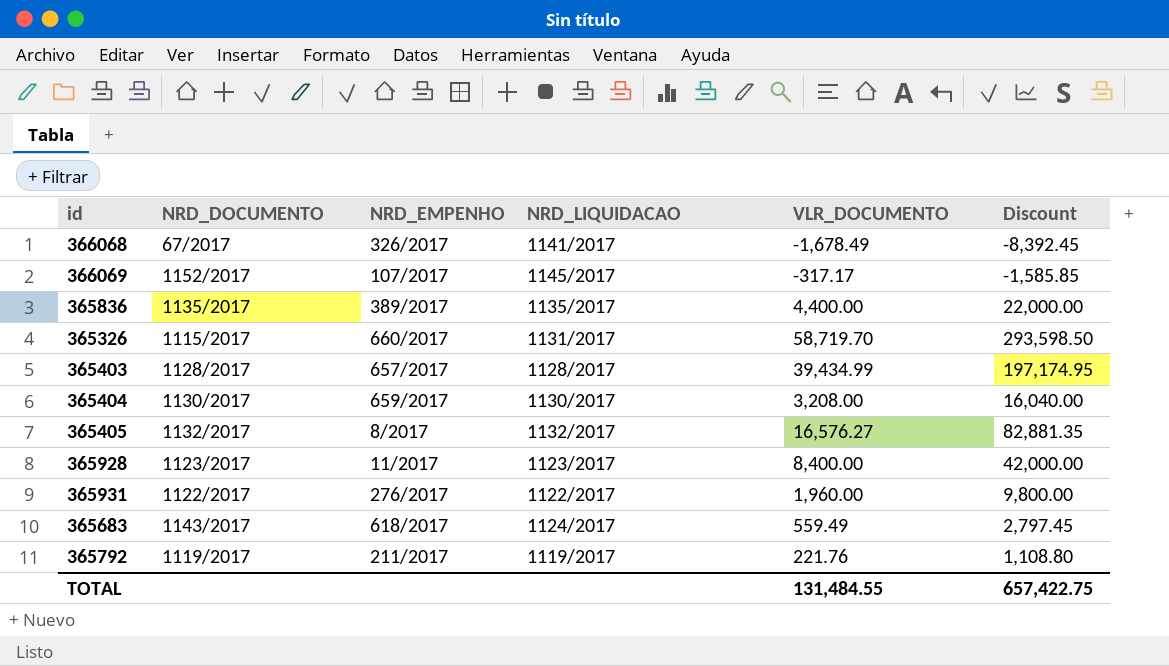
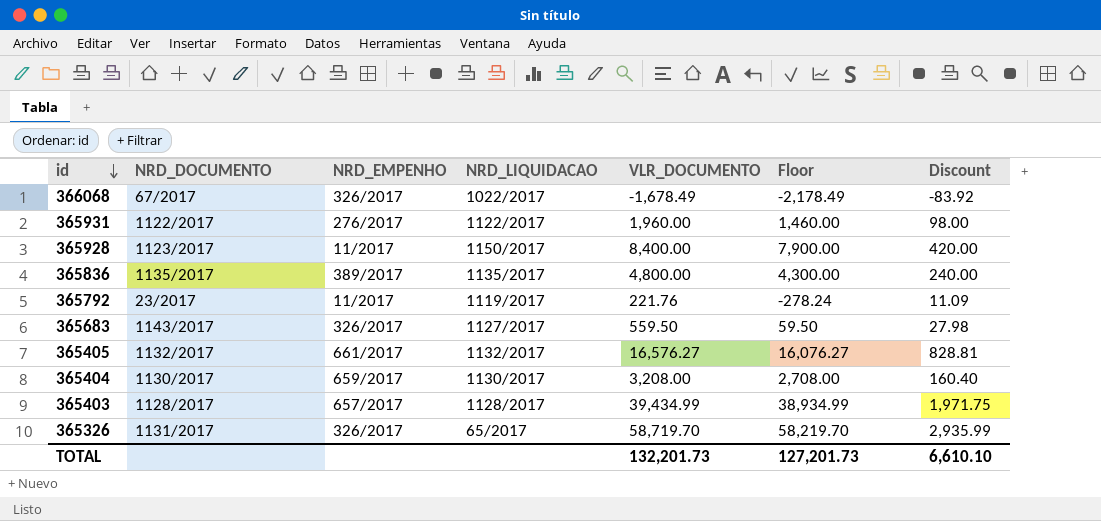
row order: none -> id descending
column Floor | formula: none -> [VLR_DOCUMENTO] - 500
column Discount | formula: [VLR_DOCUMENTO] * 5 -> [VLR_DOCUMENTO] * 0.05
row 366069: 1152/2017 | 107/2017 | 1145/2017 | -317.17 | -1,585.85 -> none
366068 | NRD_LIQUIDACAO: 1141/2017 -> 1022/2017
365928 | NRD_LIQUIDACAO: 1123/2017 -> 1150/2017
365836 | VLR_DOCUMENTO: 4,400.00 -> 4,800.00
365792 | NRD_DOCUMENTO: 1119/2017 -> 23/2017
365792 | NRD_EMPENHO: 211/2017 -> 11/2017
365683 | NRD_EMPENHO: 618/2017 -> 326/2017
365683 | NRD_LIQUIDACAO: 1124/2017 -> 1127/2017
365683 | VLR_DOCUMENTO: 559.49 -> 559.50
365405 | NRD_EMPENHO: 8/2017 -> 661/2017
365326 | NRD_DOCUMENTO: 1115/2017 -> 1131/2017
365326 | NRD_EMPENHO: 660/2017 -> 326/2017
365326 | NRD_LIQUIDACAO: 1131/2017 -> 65/2017
TOTAL | VLR_DOCUMENTO: 131,484.55 -> 132,201.73
TOTAL | Discount: 657,422.75 -> 6,610.10

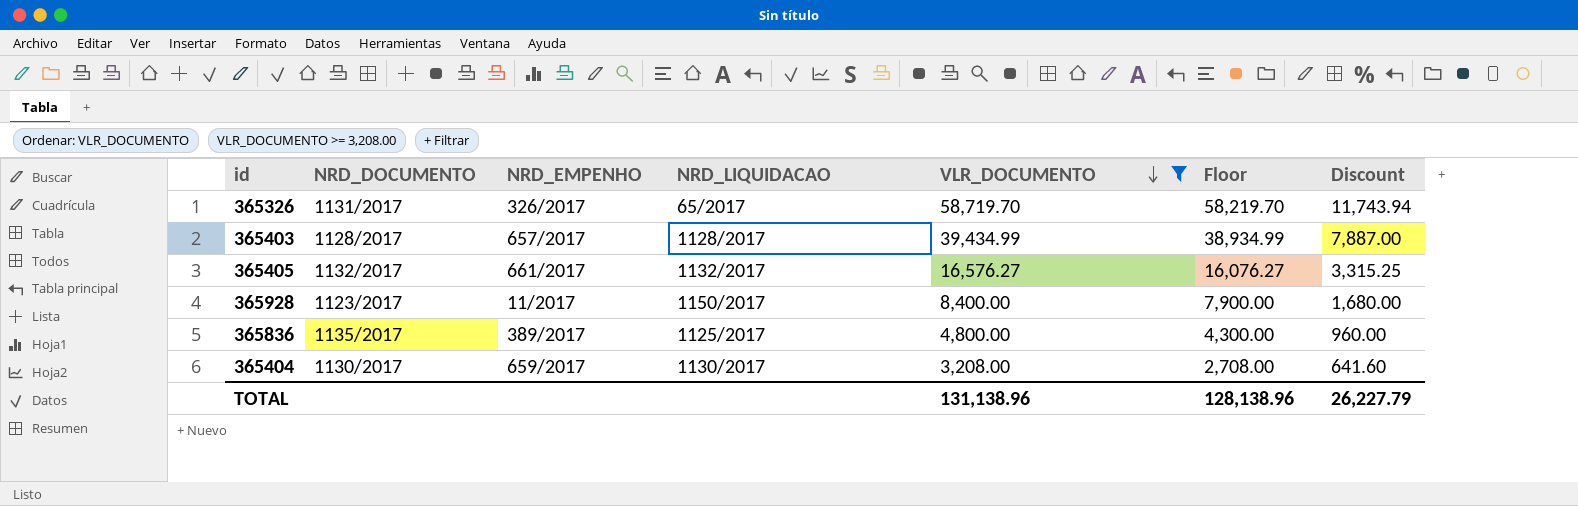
filter: none -> VLR_DOCUMENTO >= 3,208.00
row order: id descending -> VLR_DOCUMENTO descending
column Discount | formula: [VLR_DOCUMENTO] * 0.05 -> [VLR_DOCUMENTO] * 0.2
365836 | NRD_LIQUIDACAO: 1135/2017 -> 1125/2017
TOTAL | VLR_DOCUMENTO: 132,201.73 -> 131,138.96
TOTAL | Floor: 127,201.73 -> 128,138.96
TOTAL | Discount: 6,610.10 -> 26,227.79

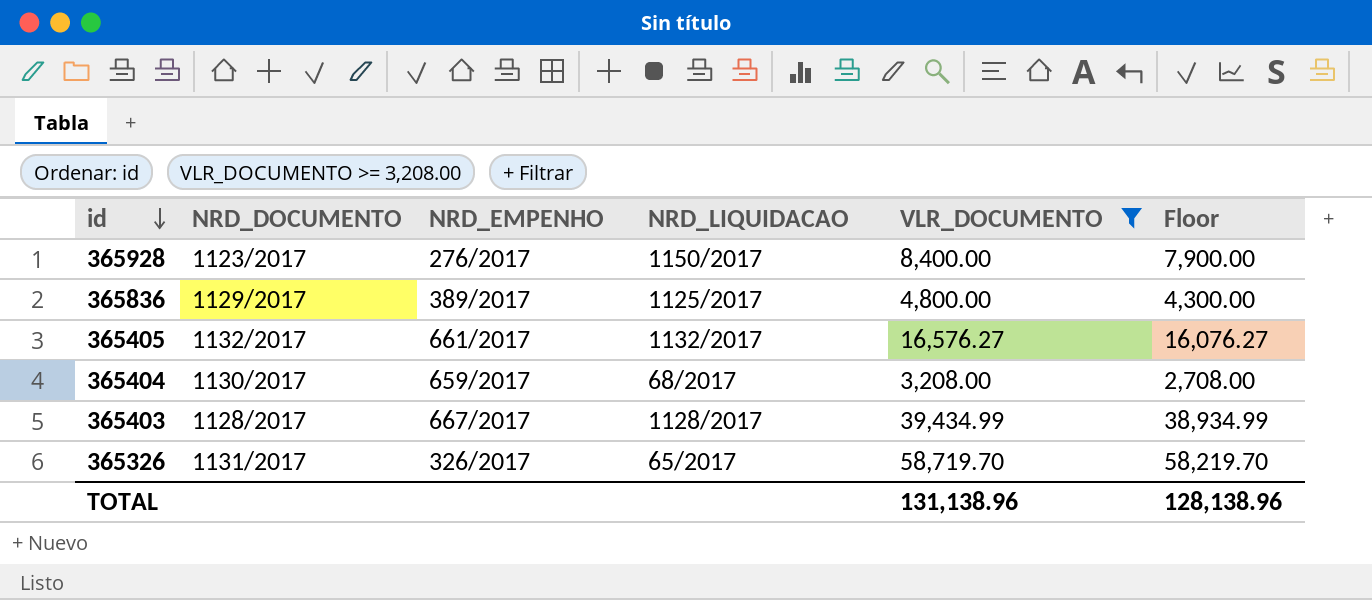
row order: VLR_DOCUMENTO descending -> id descending
column Discount | formula: [VLR_DOCUMENTO] * 0.2 -> none
365928 | NRD_EMPENHO: 11/2017 -> 276/2017
365836 | NRD_DOCUMENTO: 1135/2017 -> 1129/2017
365404 | NRD_LIQUIDACAO: 1130/2017 -> 68/2017
365403 | NRD_EMPENHO: 657/2017 -> 667/2017

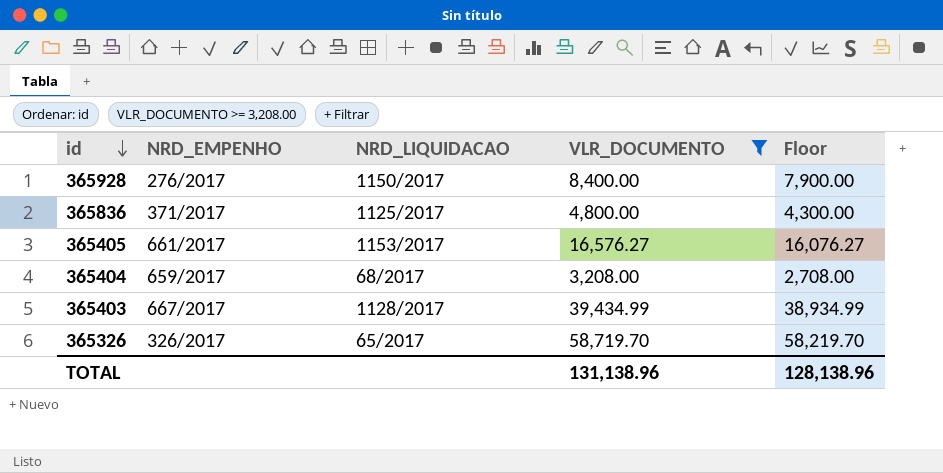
column NRD_DOCUMENTO | position: 2 -> none
365836 | NRD_EMPENHO: 389/2017 -> 371/2017
365405 | NRD_LIQUIDACAO: 1132/2017 -> 1153/2017

